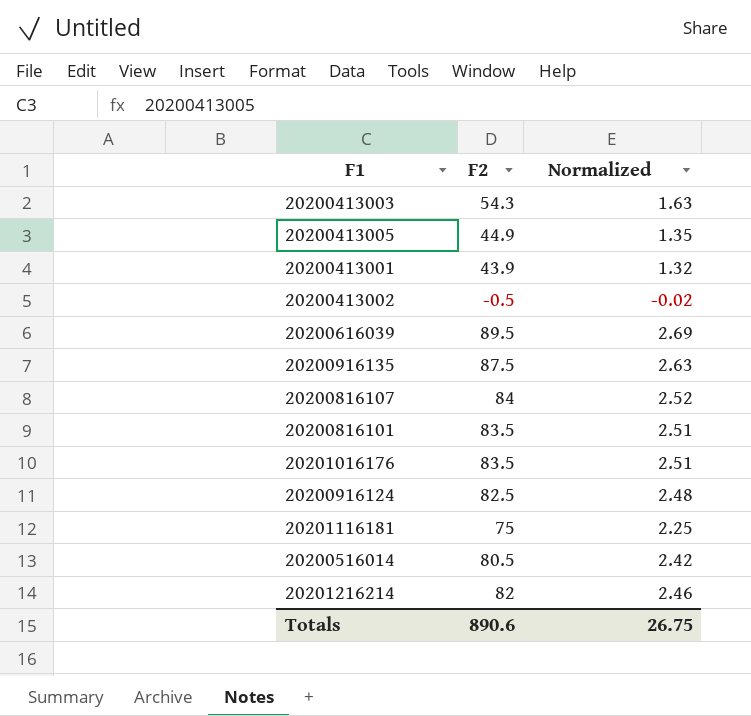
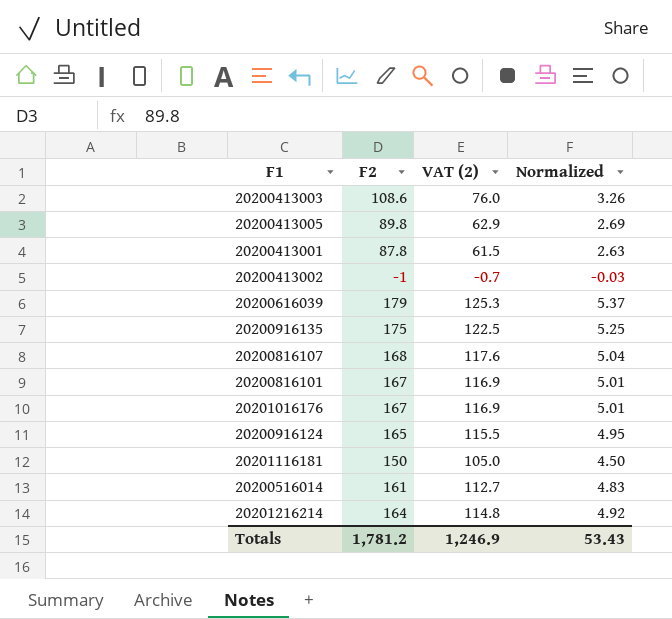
column VAT (2) | formula: none -> [F2] * 0.7
20200413003 | F2: 54.3 -> 108.6
20200413003 | Normalized: 1.63 -> 3.26
20200413005 | F2: 44.9 -> 89.8
20200413005 | Normalized: 1.35 -> 2.69
20200413001 | F2: 43.9 -> 87.8
20200413001 | Normalized: 1.32 -> 2.63
20200413002 | F2: -0.5 -> -1
20200413002 | Normalized: -0.02 -> -0.03
20200616039 | F2: 89.5 -> 179
20200616039 | Normalized: 2.69 -> 5.37
20200916135 | F2: 87.5 -> 175
20200916135 | Normalized: 2.63 -> 5.25
20200816107 | F2: 84 -> 168
20200816107 | Normalized: 2.52 -> 5.04
20200816101 | F2: 83.5 -> 167
20200816101 | Normalized: 2.51 -> 5.01
20201016176 | F2: 83.5 -> 167
20201016176 | Normalized: 2.51 -> 5.01
20200916124 | F2: 82.5 -> 165
20200916124 | Normalized: 2.48 -> 4.95
20201116181 | F2: 75 -> 150
20201116181 | Normalized: 2.25 -> 4.50
20200516014 | F2: 80.5 -> 161
20200516014 | Normalized: 2.42 -> 4.83
20201216214 | F2: 82 -> 164
20201216214 | Normalized: 2.46 -> 4.92
Totals | F2: 890.6 -> 1,781.2
Totals | Normalized: 26.75 -> 53.43

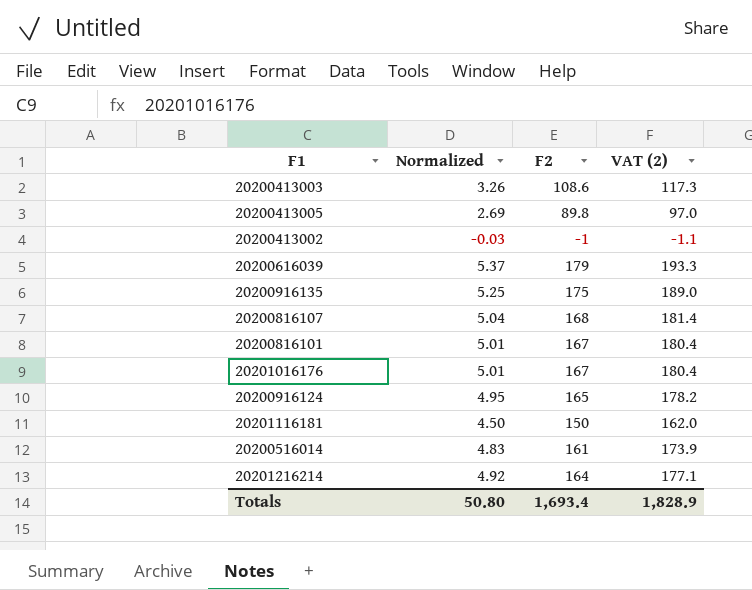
column Normalized | position: 4 -> 2
column VAT (2) | formula: [F2] * 0.7 -> [F2] * 1.08
row 20200413001: 87.8 | 61.5 | 2.63 -> none
Totals | Normalized: 53.43 -> 50.80
Totals | F2: 1,781.2 -> 1,693.4
Totals | VAT (2): 1,246.9 -> 1,828.9

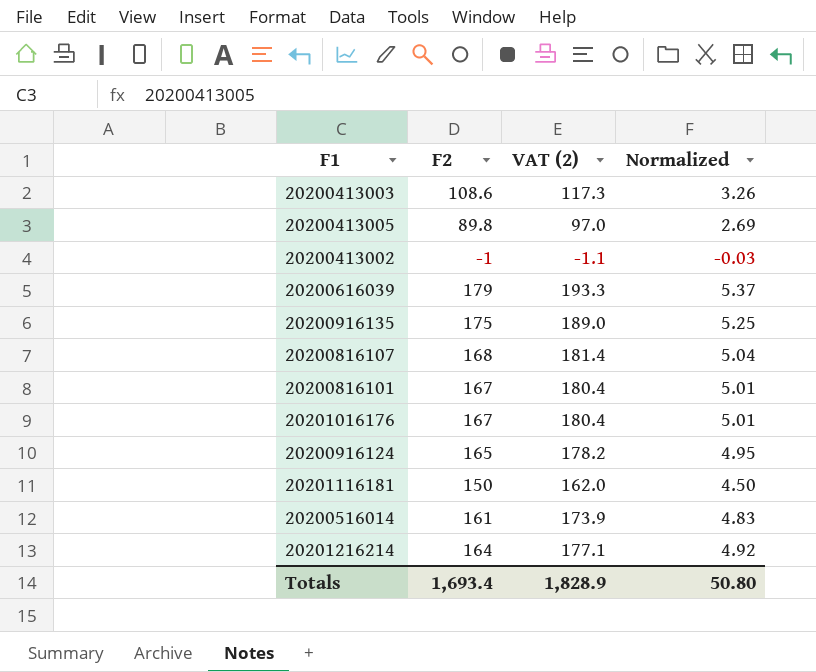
column Normalized | position: 2 -> 4

